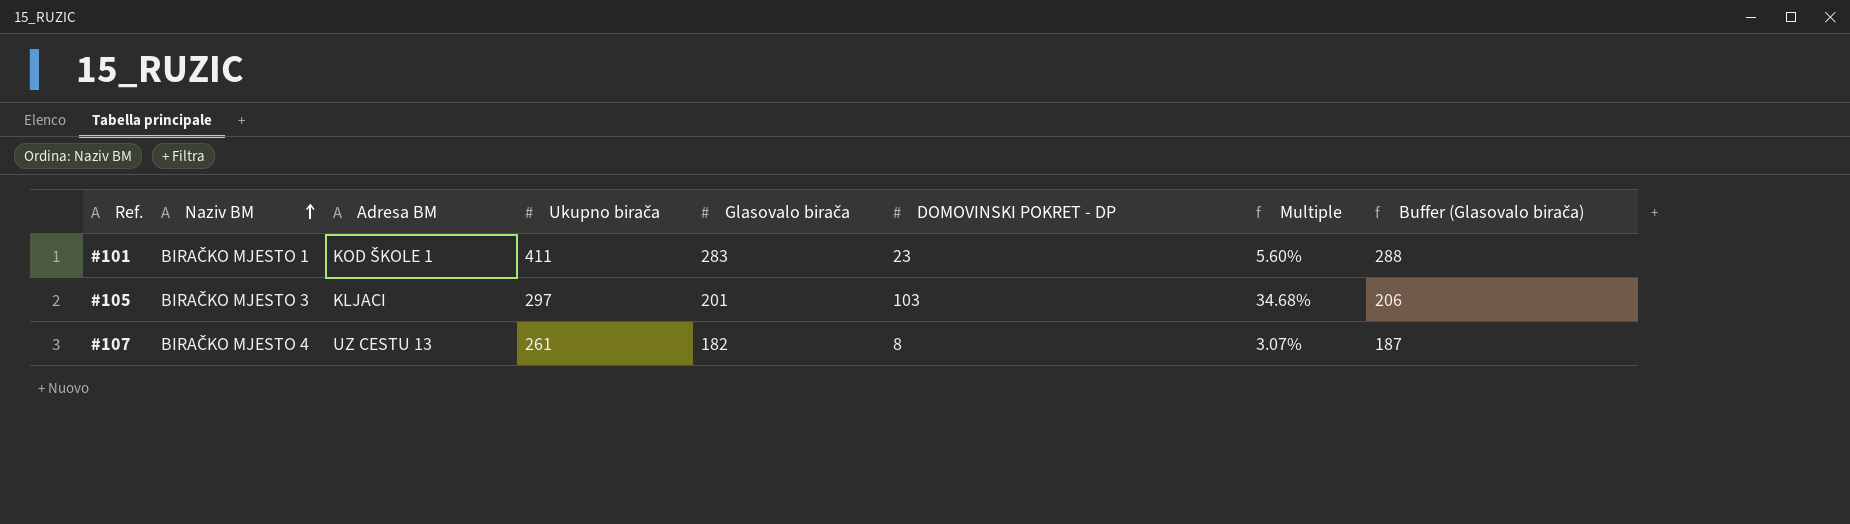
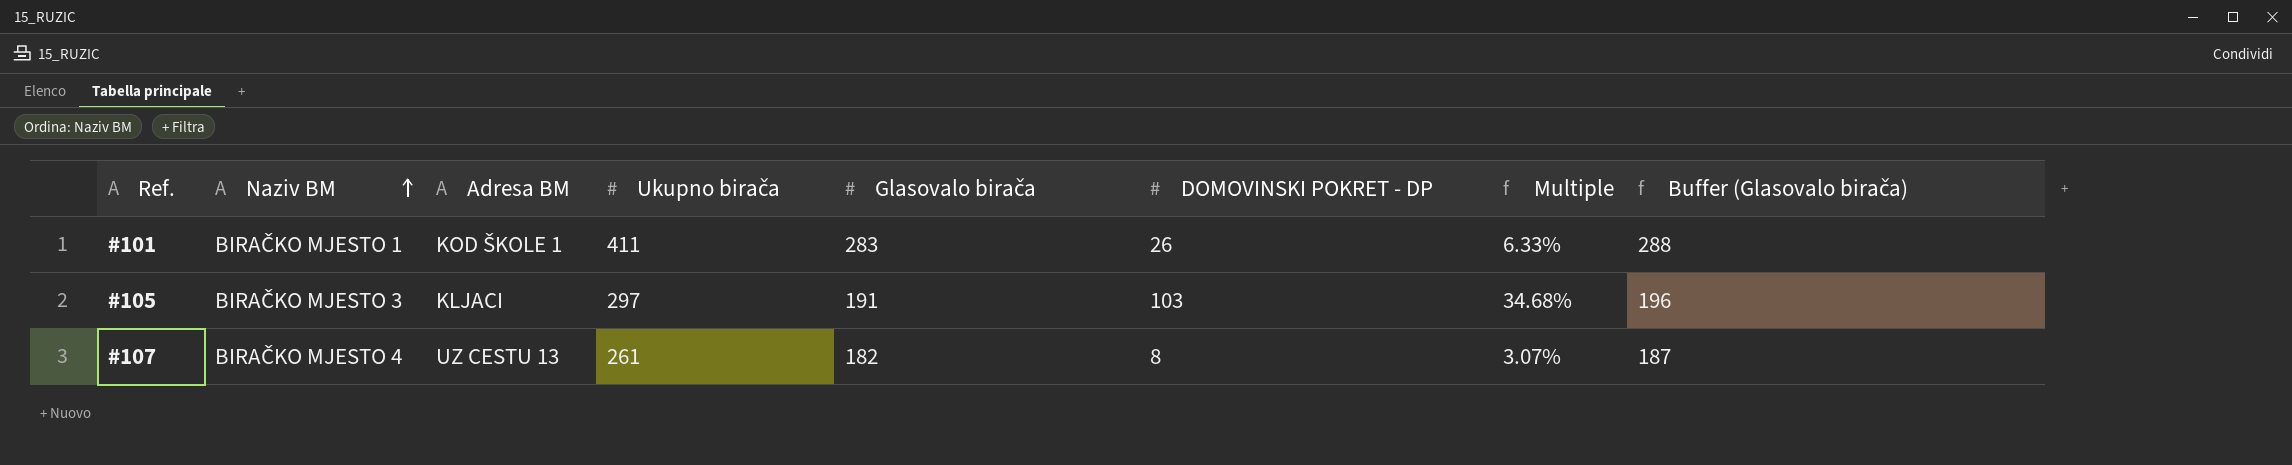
#101 | DOMOVINSKI POKRET - DP: 23 -> 26
#101 | Multiple: 5.60% -> 6.33%
#105 | Glasovalo birača: 201 -> 191
#105 | Buffer (Glasovalo birača): 206 -> 196

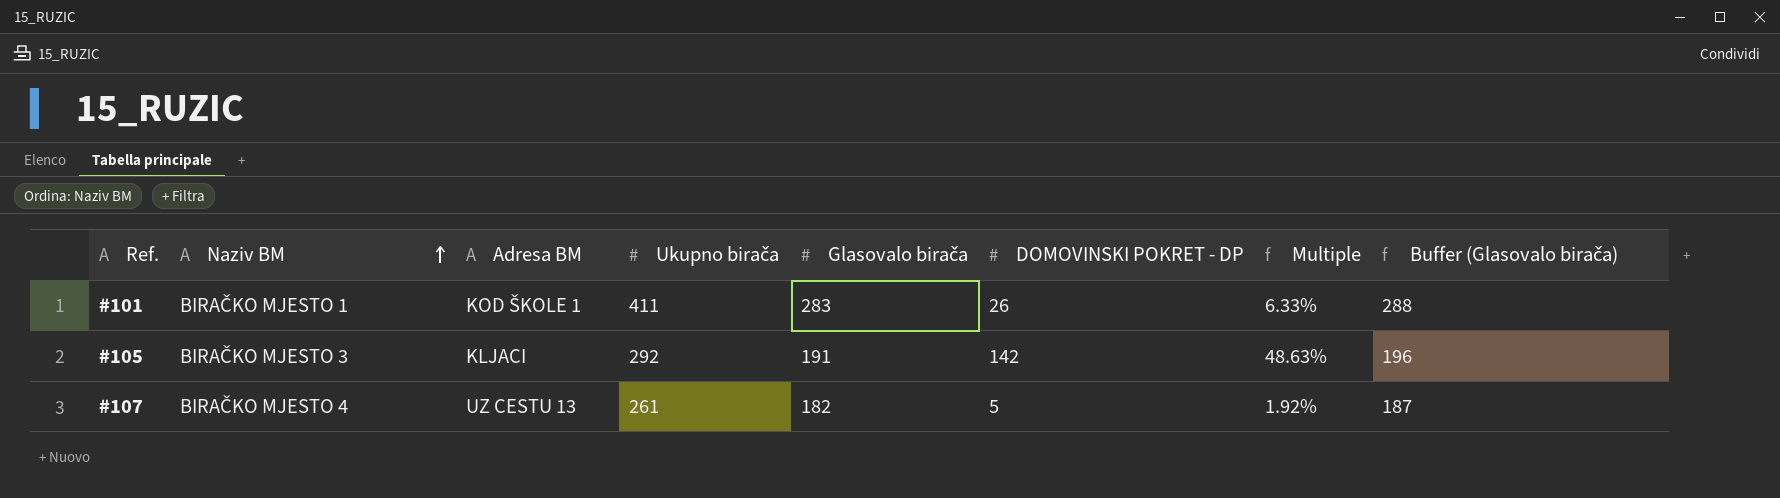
#105 | Ukupno birača: 297 -> 292
#105 | DOMOVINSKI POKRET - DP: 103 -> 142
#105 | Multiple: 34.68% -> 48.63%
#107 | DOMOVINSKI POKRET - DP: 8 -> 5
#107 | Multiple: 3.07% -> 1.92%

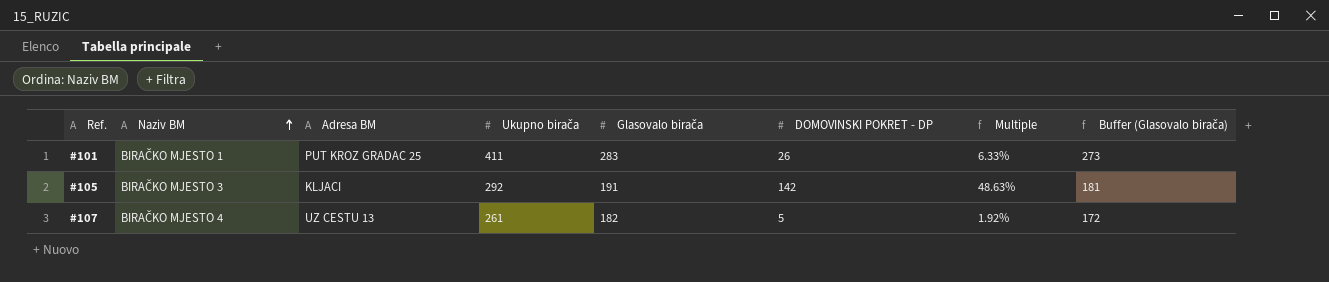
column Buffer (Glasovalo birača) | formula: [Glasovalo birača] + 5 -> [Glasovalo birača] - 10
#101 | Adresa BM: KOD ŠKOLE 1 -> PUT KROZ GRADAC 25

